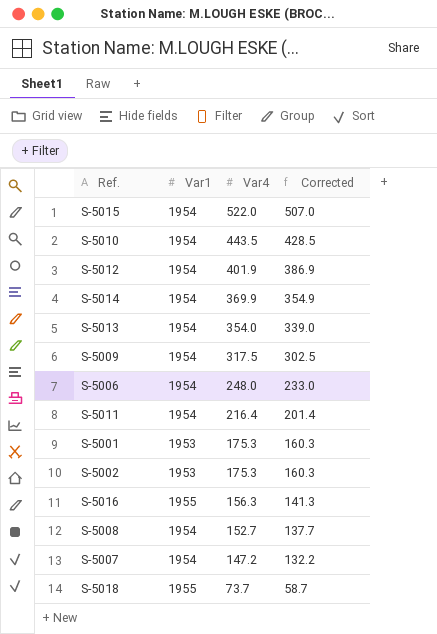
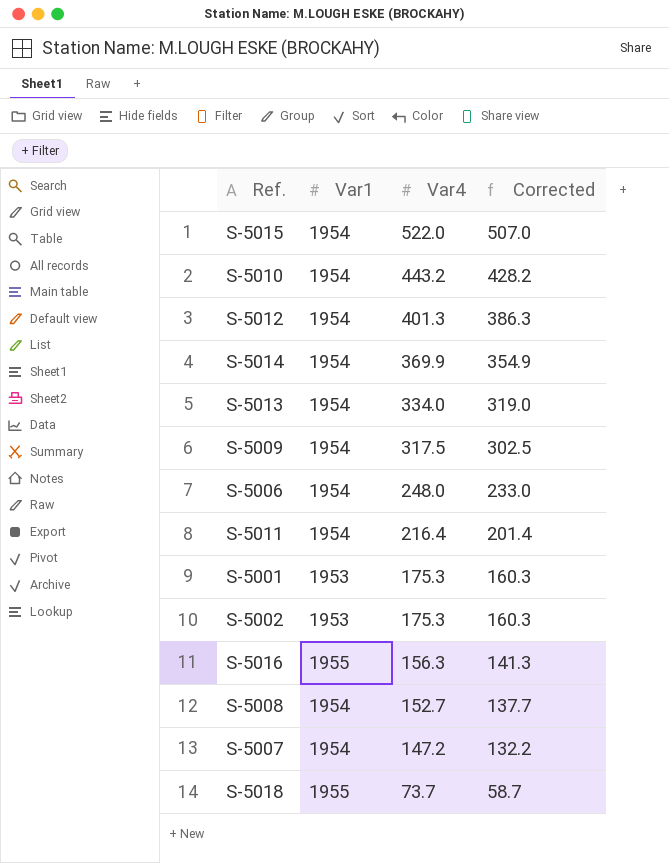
S-5010 | Var4: 443.5 -> 443.2
S-5010 | Corrected: 428.5 -> 428.2
S-5012 | Var4: 401.9 -> 401.3
S-5012 | Corrected: 386.9 -> 386.3
S-5013 | Var4: 354.0 -> 334.0
S-5013 | Corrected: 339.0 -> 319.0

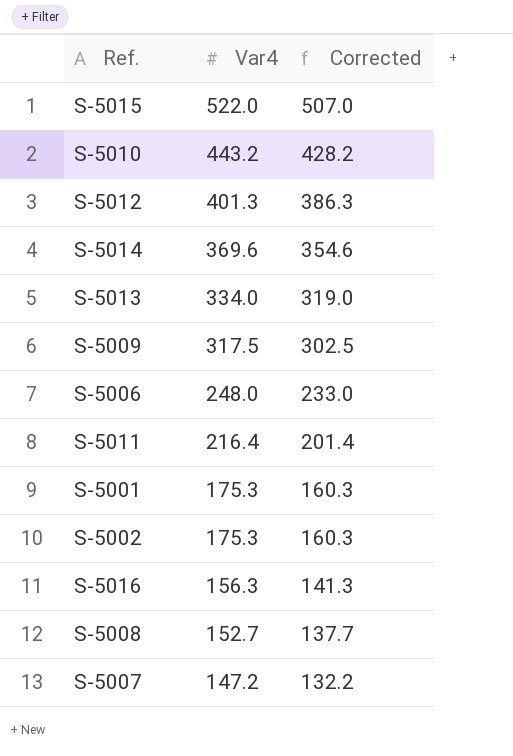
column Var1 | position: 2 -> none
row S-5018: 1955 | 73.7 | 58.7 -> none
S-5014 | Var4: 369.9 -> 369.6
S-5014 | Corrected: 354.9 -> 354.6

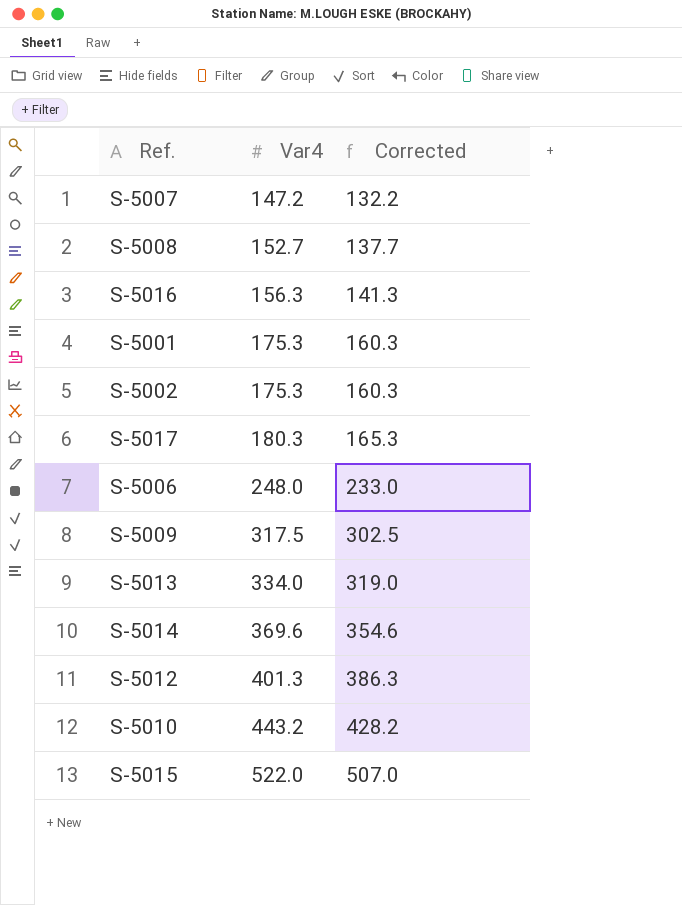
row order: Var4 descending -> Var4 ascending
row S-5011: 216.4 | 201.4 -> none
row S-5017: none -> 180.3 | 165.3

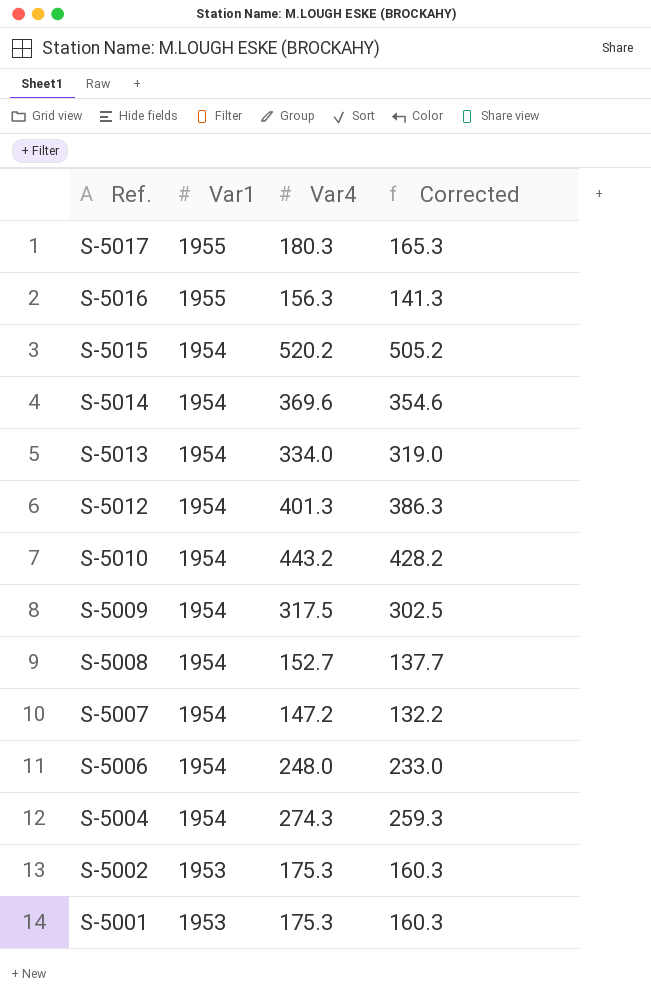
row order: Var4 ascending -> Ref. descending
column Var1 | position: none -> 2
S-5015 | Var4: 522.0 -> 520.2
S-5015 | Corrected: 507.0 -> 505.2
row S-5004: none -> 1954 | 274.3 | 259.3

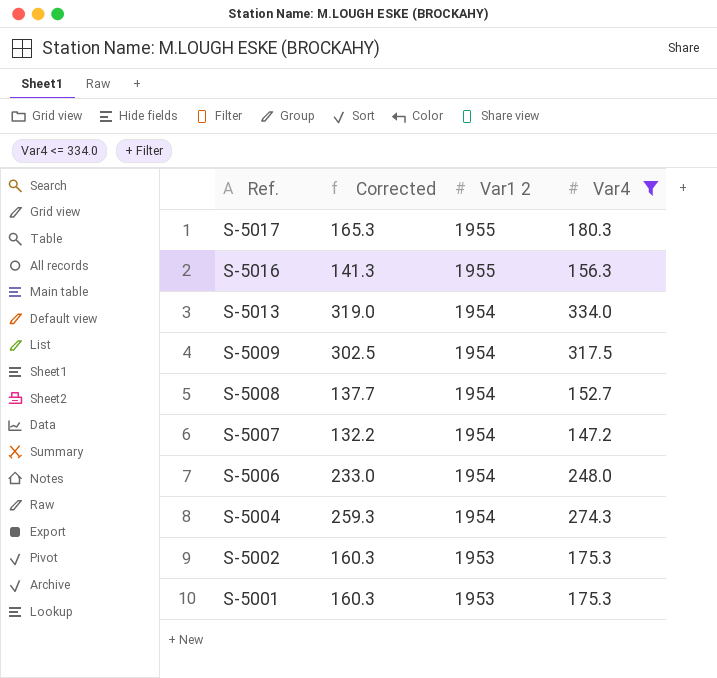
filter: none -> Var4 <= 334.0
column Corrected | position: 4 -> 2
column name: Var1 -> Var1 2

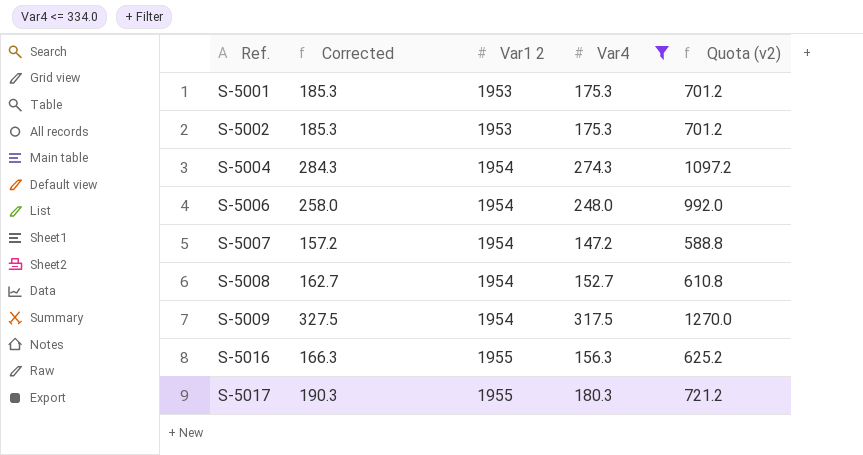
row order: Ref. descending -> Ref. ascending
column Corrected | formula: [Var4] - 15 -> [Var4] + 10
column Quota (v2) | formula: none -> [Var4] * 4
row S-5013: 319.0 | 1954 | 334.0 -> none

